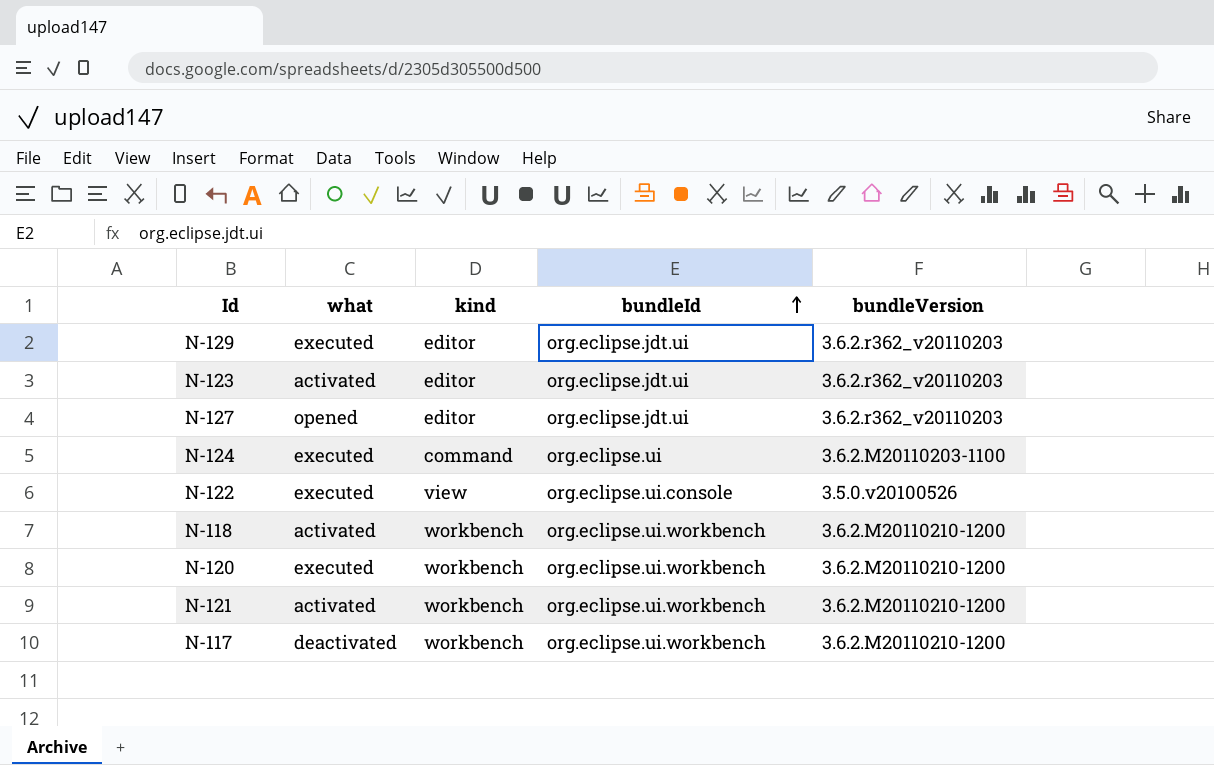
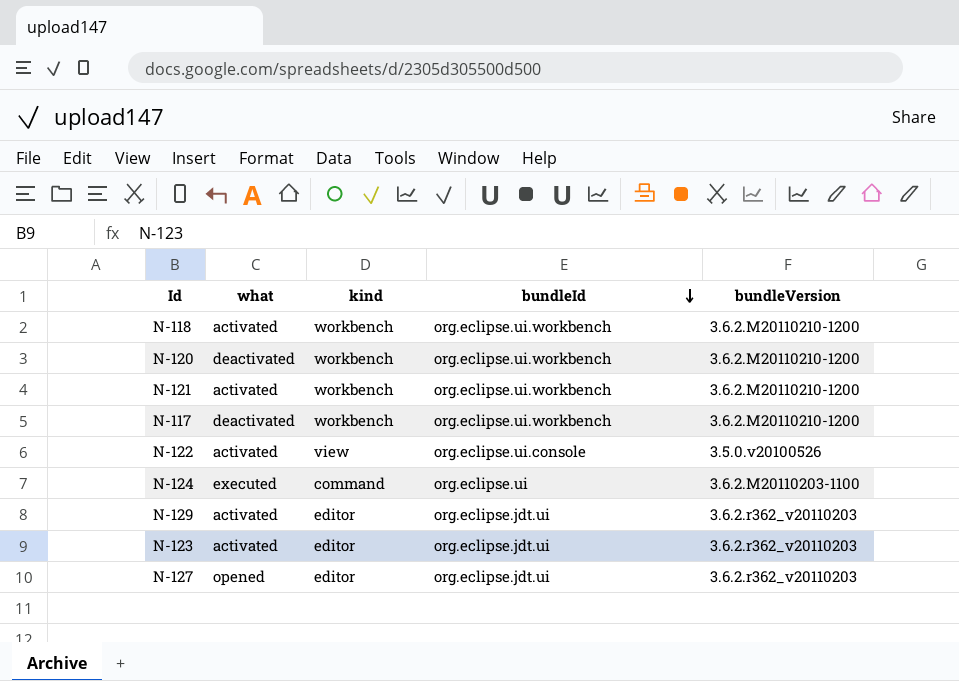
row order: bundleId ascending -> bundleId descending
N-120 | what: executed -> deactivated
N-122 | what: executed -> activated
N-129 | what: executed -> activated

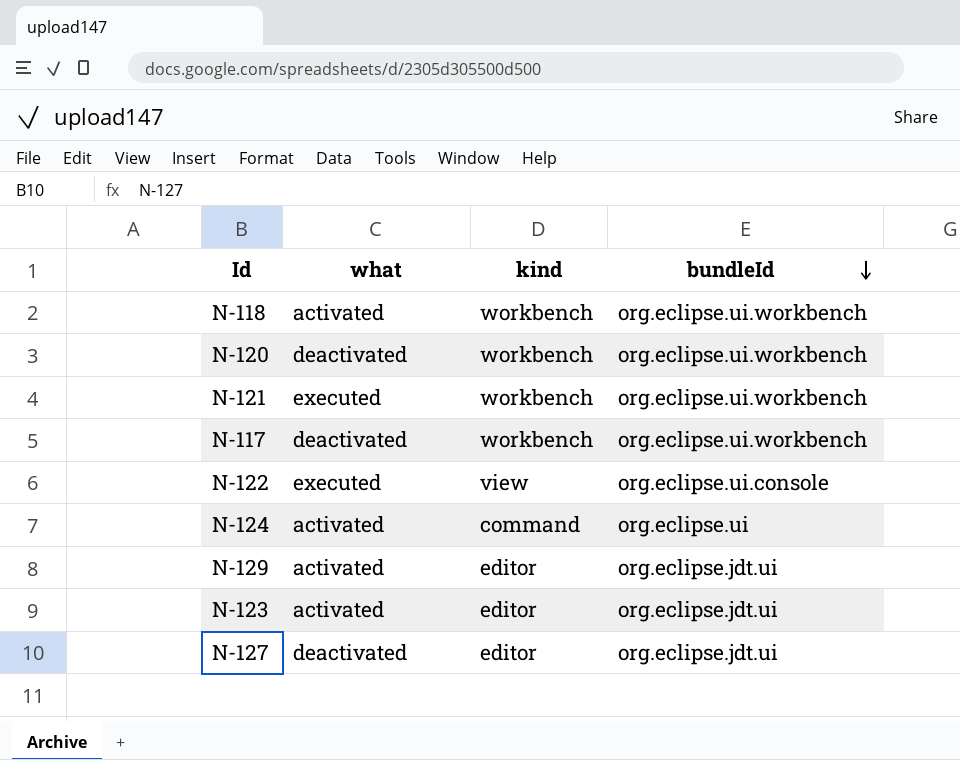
column bundleVersion | position: 5 -> none
N-121 | what: activated -> executed
N-122 | what: activated -> executed
N-124 | what: executed -> activated
N-127 | what: opened -> deactivated

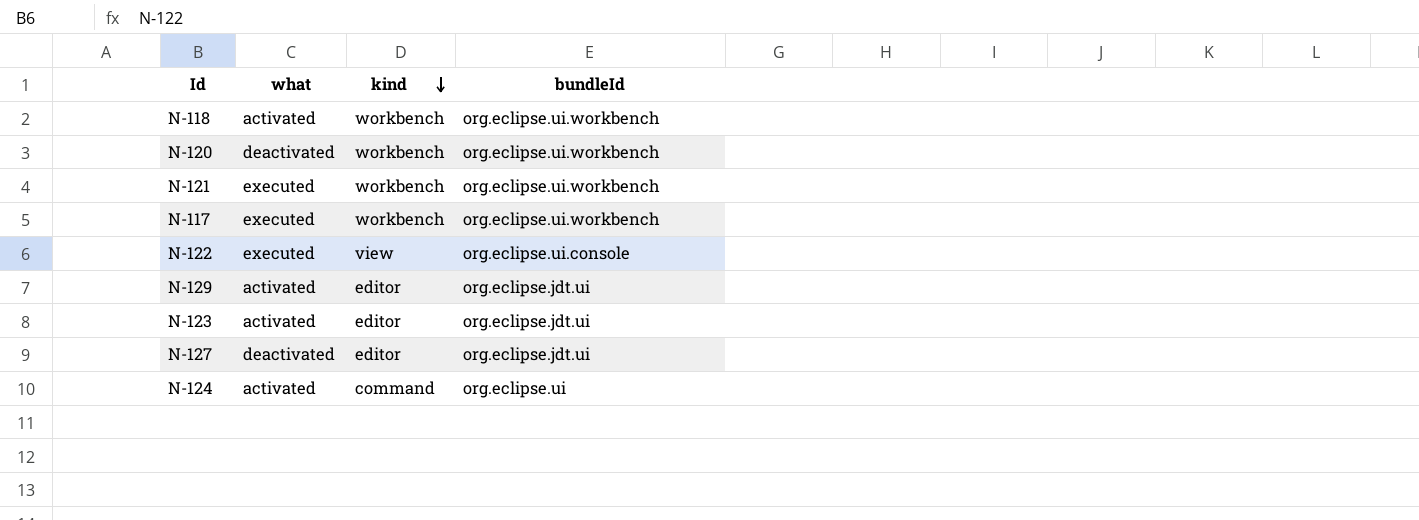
row order: bundleId descending -> kind descending
N-117 | what: deactivated -> executed

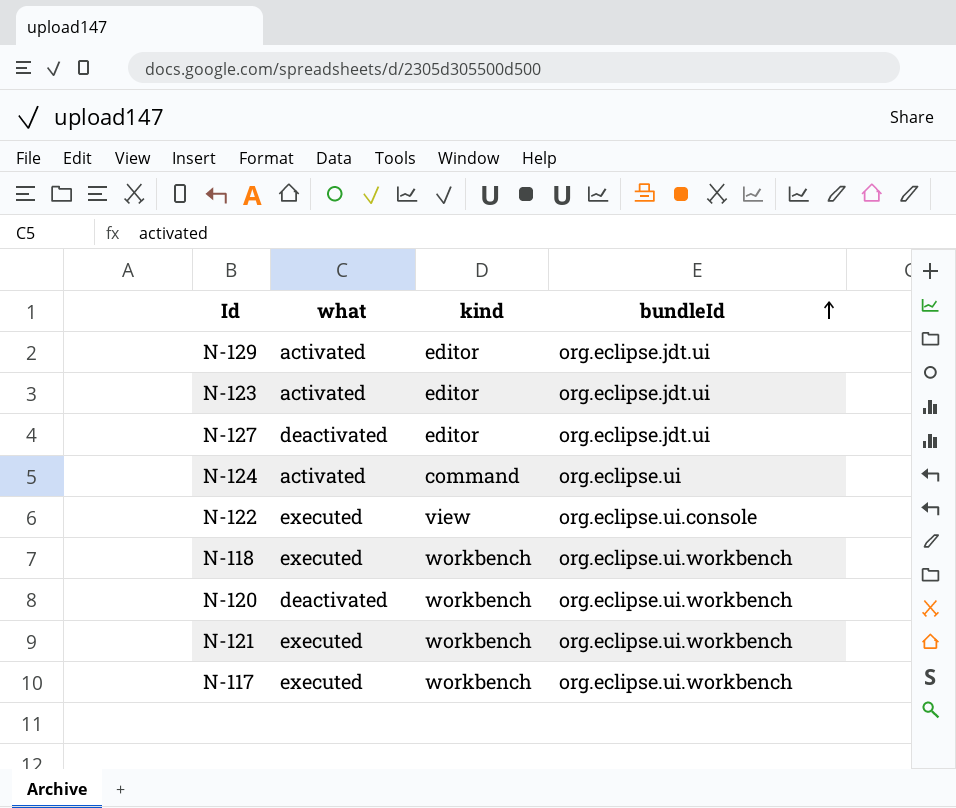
row order: kind descending -> bundleId ascending
N-118 | what: activated -> executed

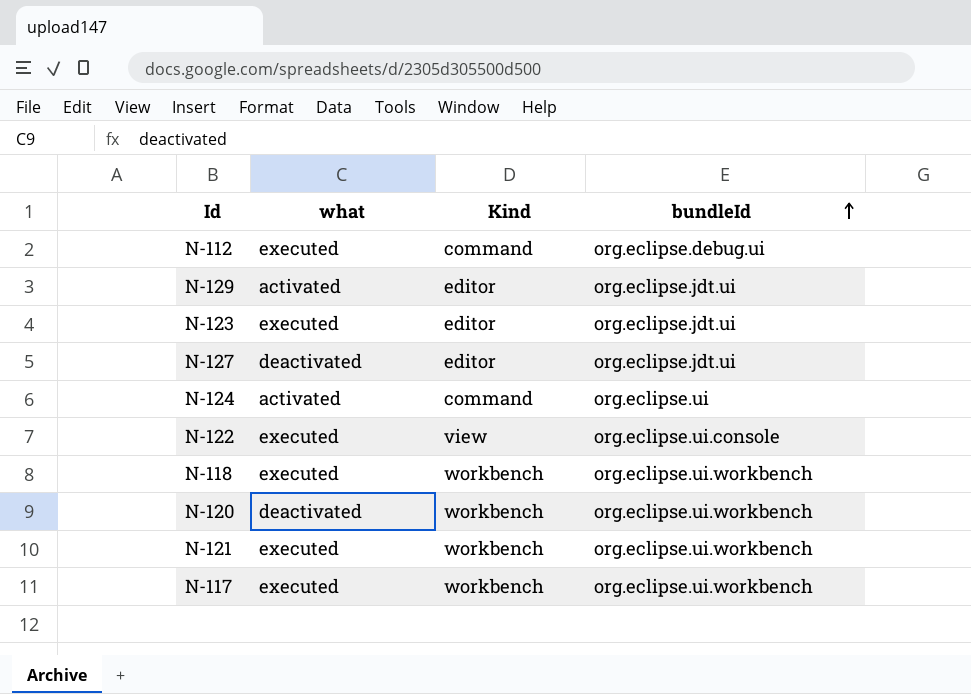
column name: kind -> Kind
row N-112: none -> executed | command | org.eclipse.debug.ui
N-123 | what: activated -> executed

